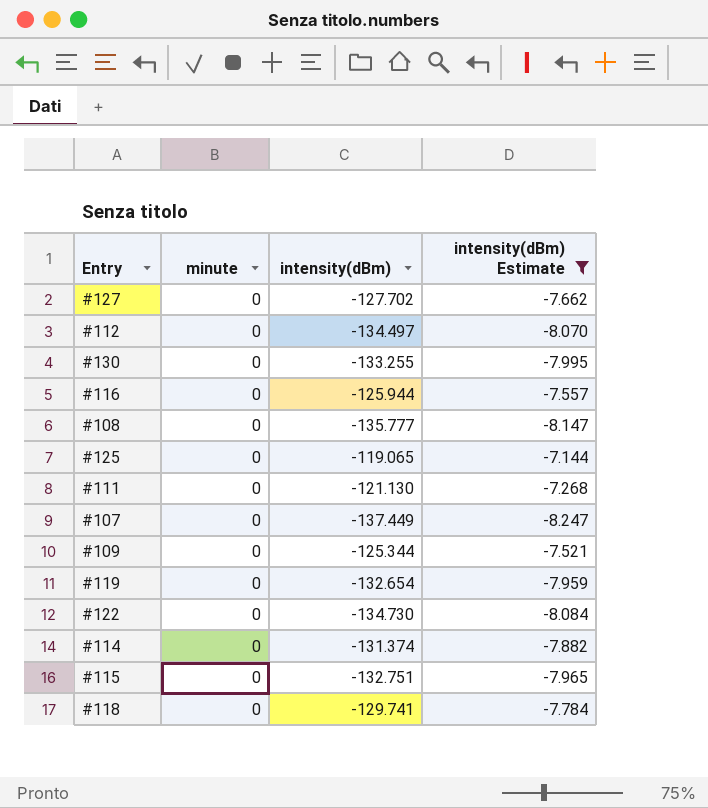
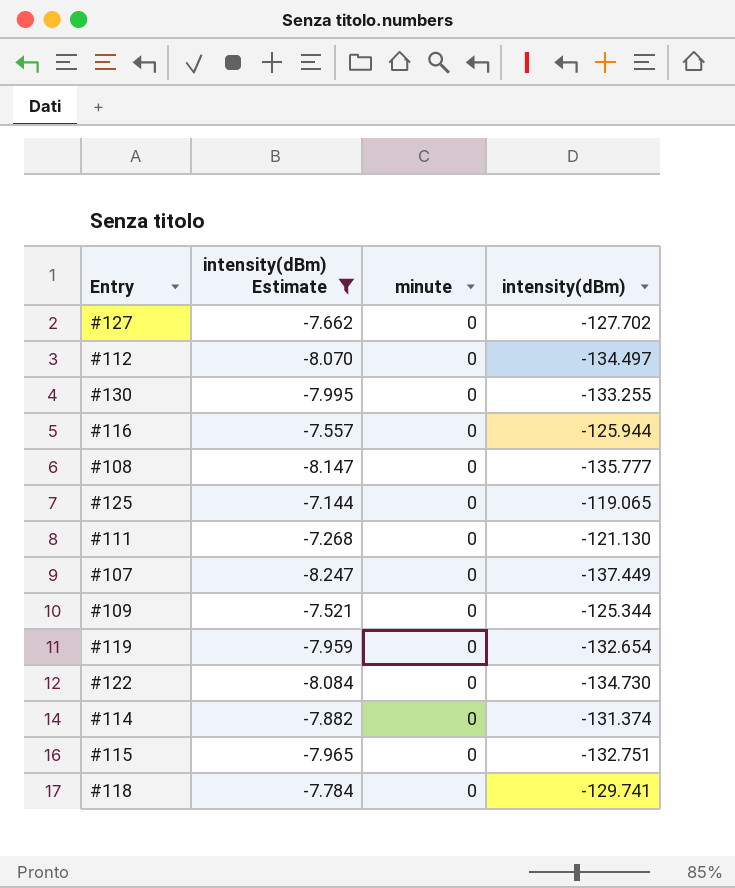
column intensity(dBm) Estimate | position: 4 -> 2

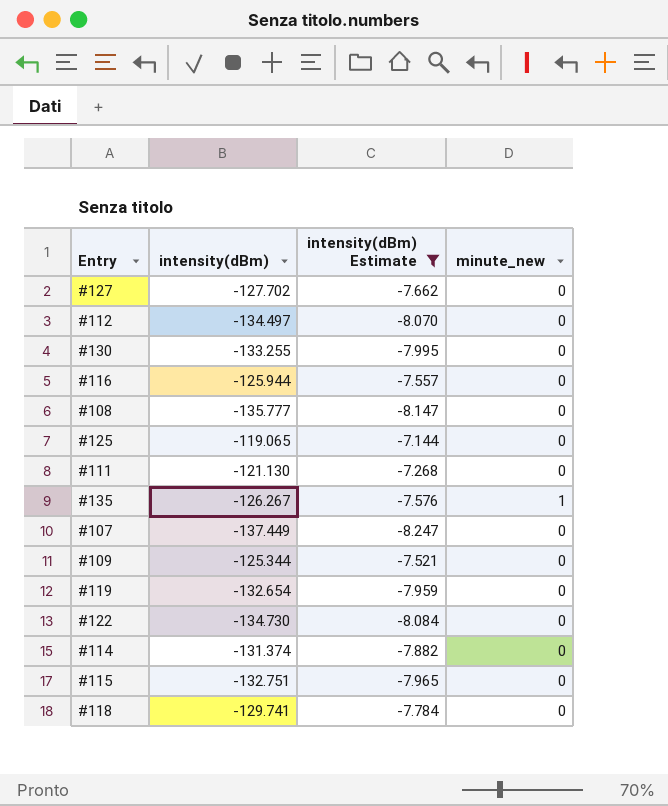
column intensity(dBm) | position: 4 -> 2
column name: minute -> minute_new
row #135: none -> -126.267 | -7.576 | 1

